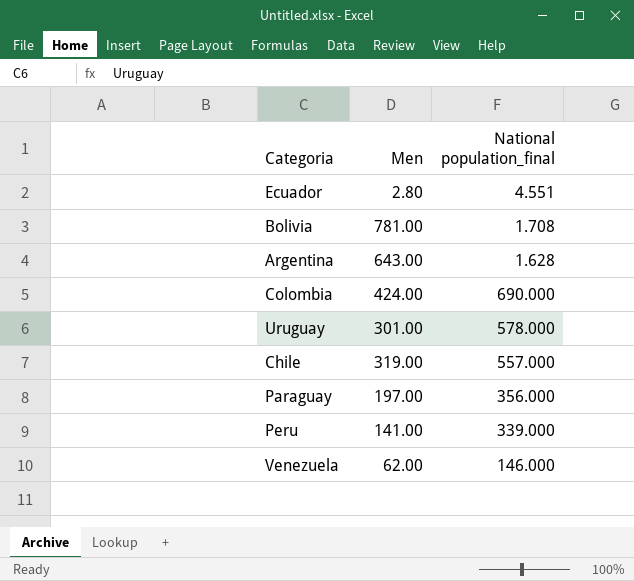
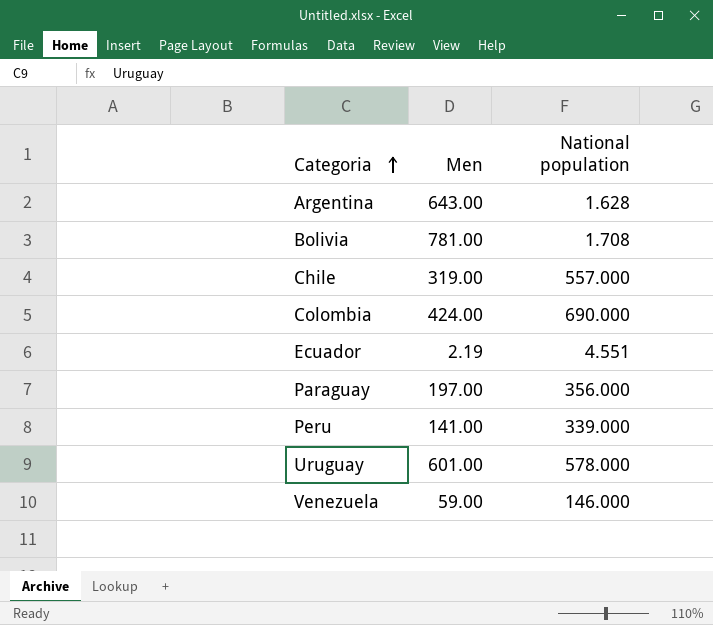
row order: none -> Categoria ascending
column name: National population_final -> National population
Ecuador | Men: 2.80 -> 2.19
Uruguay | Men: 301.00 -> 601.00
Venezuela | Men: 62.00 -> 59.00

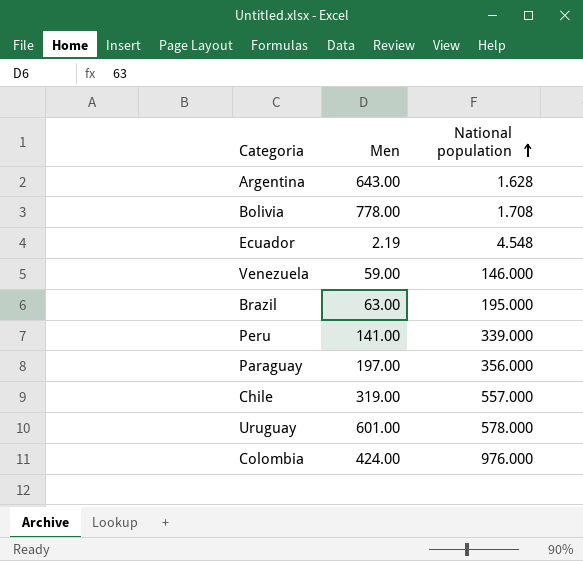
row order: Categoria ascending -> National population ascending
Bolivia | Men: 781.00 -> 778.00
Ecuador | National population: 4.551 -> 4.548
row Brazil: none -> 63.00 | 195.000
Colombia | National population: 690.000 -> 976.000

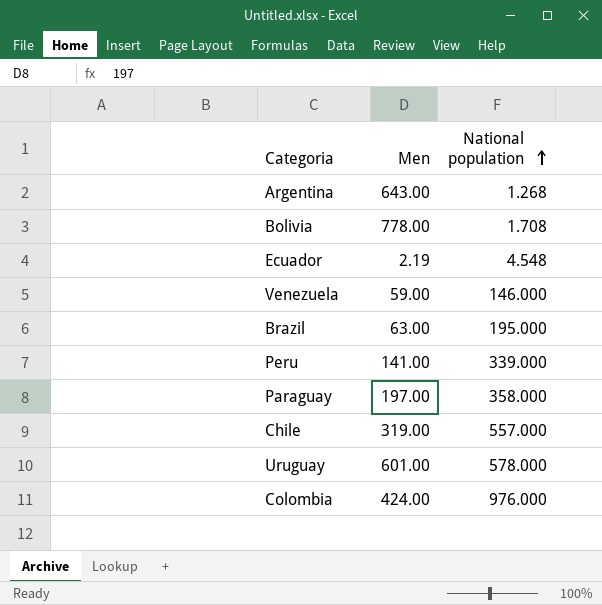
Argentina | National population: 1.628 -> 1.268
Paraguay | National population: 356.000 -> 358.000

